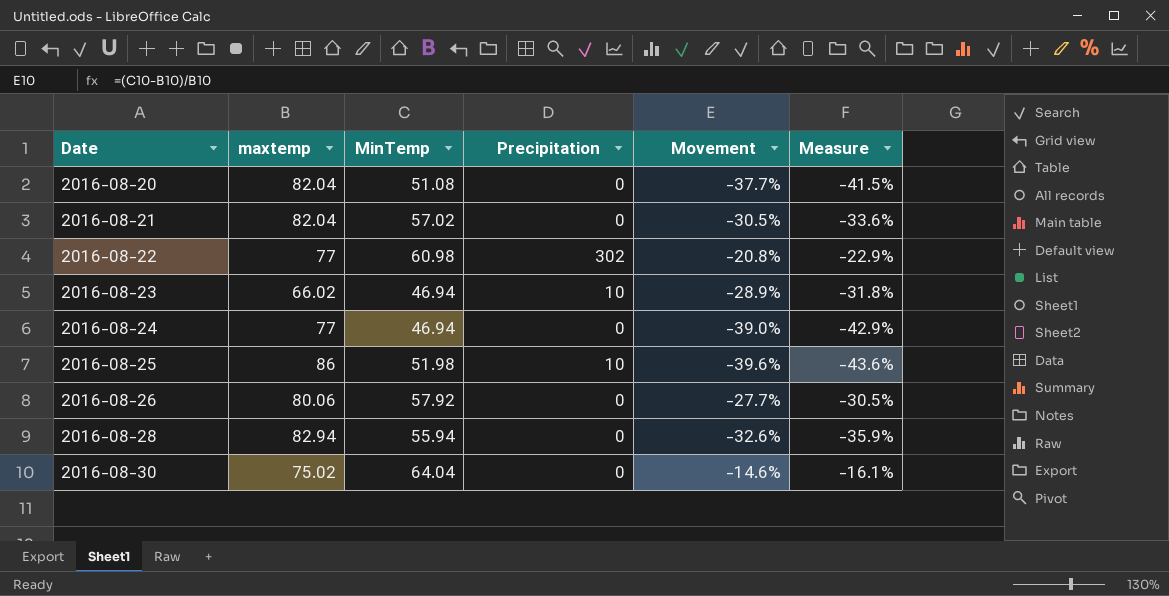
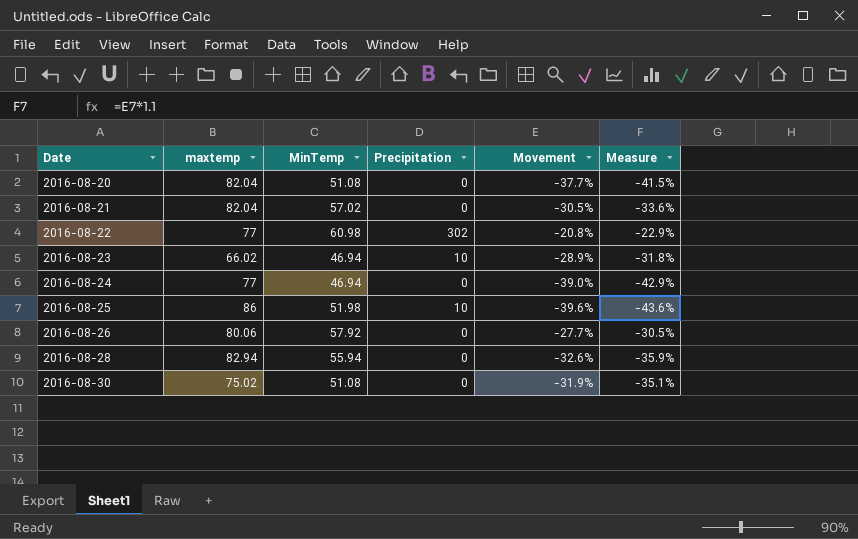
2016-08-30 | MinTemp: 64.04 -> 51.08
2016-08-30 | Movement: -14.6% -> -31.9%
2016-08-30 | Measure: -16.1% -> -35.1%

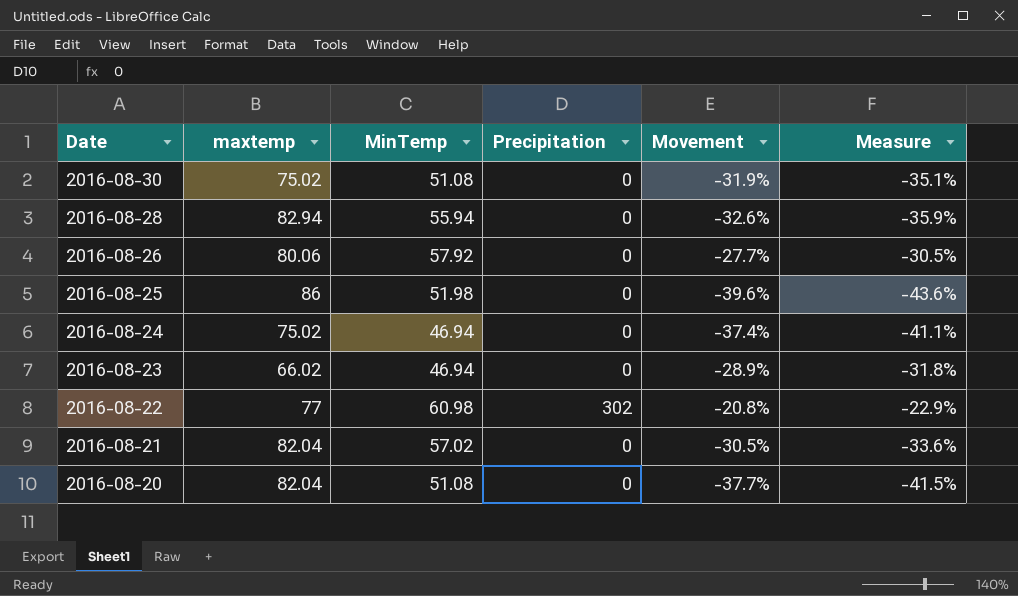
row order: Date ascending -> Date descending
2016-08-25 | Precipitation: 10 -> 0
2016-08-24 | maxtemp: 77 -> 75.02
2016-08-24 | Movement: -39.0% -> -37.4%
2016-08-24 | Measure: -42.9% -> -41.1%
2016-08-23 | Precipitation: 10 -> 0

